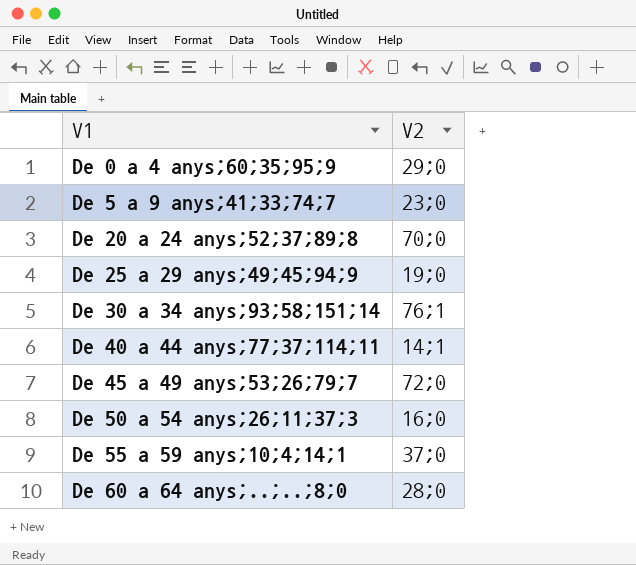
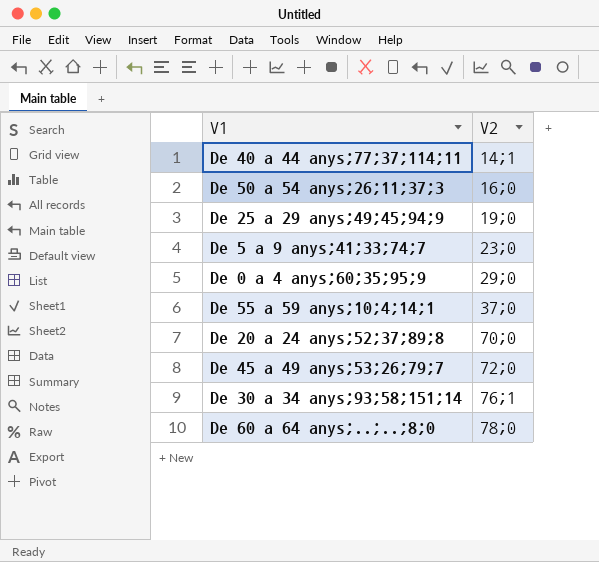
row order: V1 ascending -> V2 ascending
De 60 a 64 anys;..;..;8;0 | V2: 28;0 -> 78;0

